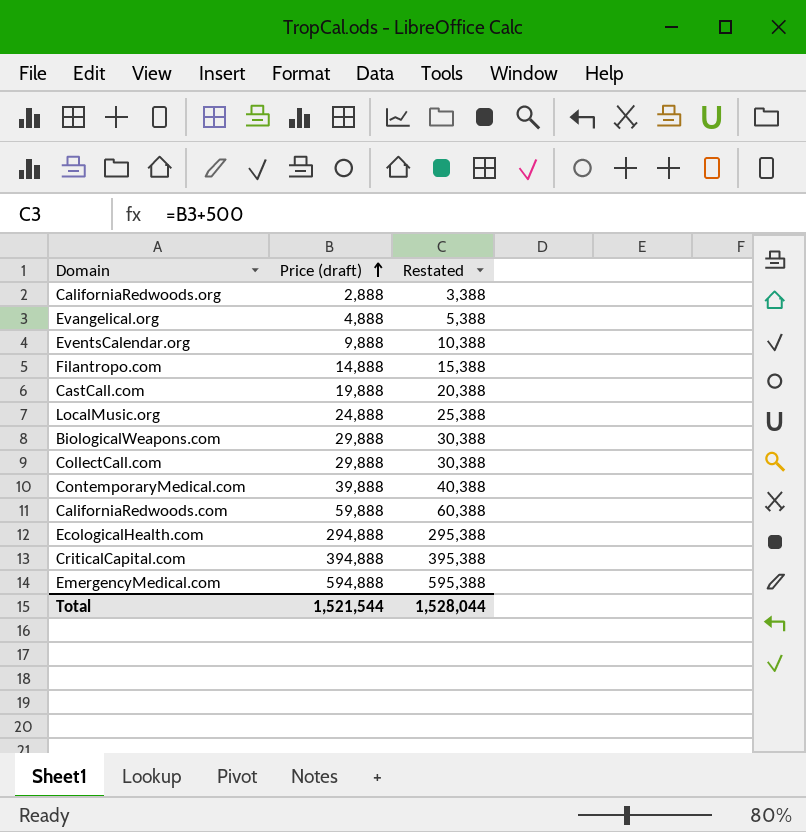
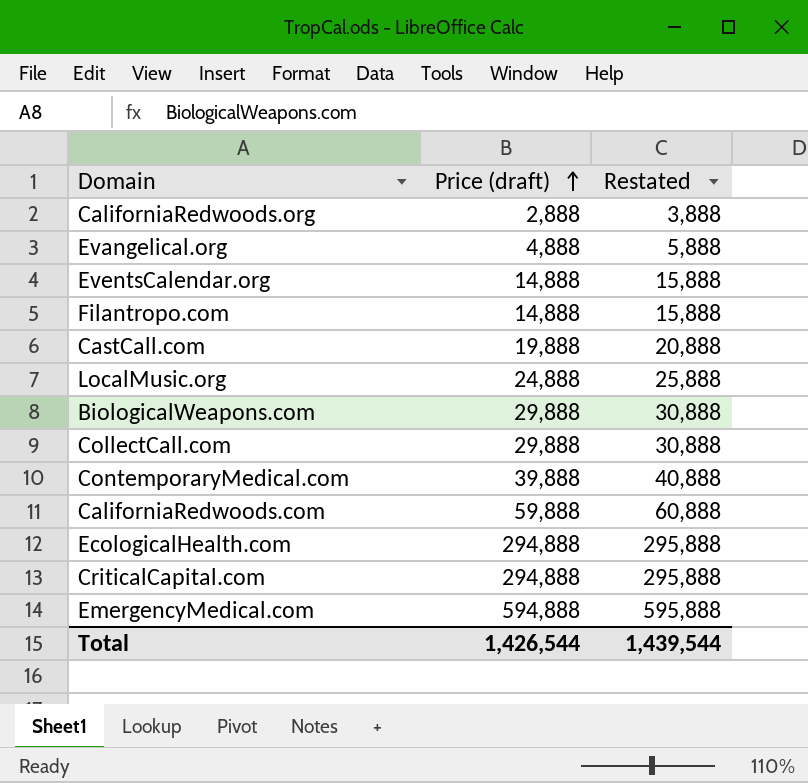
column Restated | formula: [Price (draft)] + 500 -> [Price (draft)] + 1000
EventsCalendar.org | Price (draft): 9,888 -> 14,888
CriticalCapital.com | Price (draft): 394,888 -> 294,888
Total | Price (draft): 1,521,544 -> 1,426,544
Total | Restated: 1,528,044 -> 1,439,544

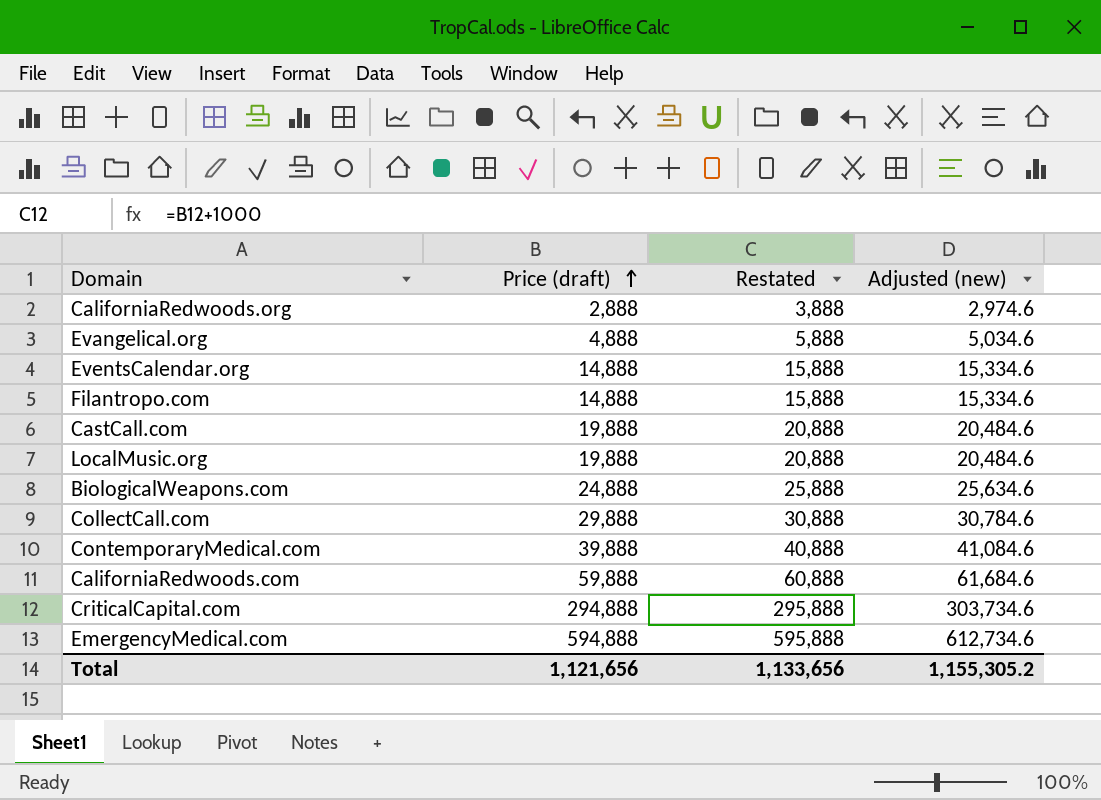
column Adjusted (new) | formula: none -> [Price (draft)] * 1.03
row EcologicalHealth.com: 294,888 | 295,888 -> none
LocalMusic.org | Price (draft): 24,888 -> 19,888
LocalMusic.org | Restated: 25,888 -> 20,888
BiologicalWeapons.com | Price (draft): 29,888 -> 24,888
BiologicalWeapons.com | Restated: 30,888 -> 25,888
Total | Price (draft): 1,426,544 -> 1,121,656
Total | Restated: 1,439,544 -> 1,133,656

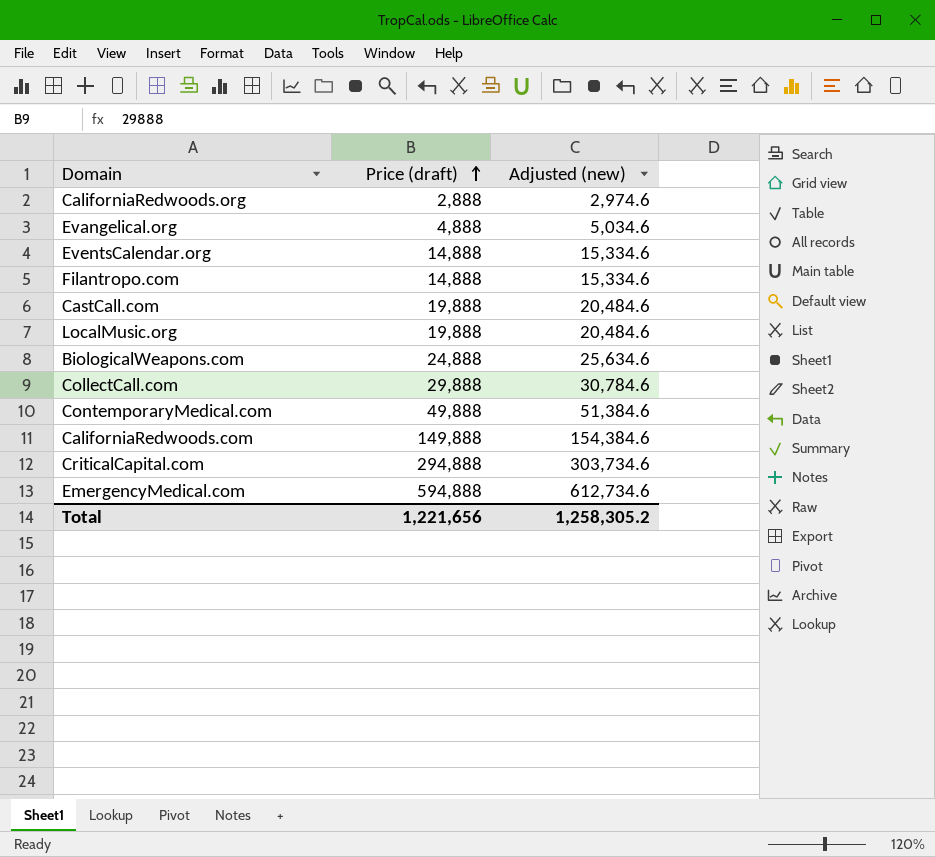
column Restated | formula: [Price (draft)] + 1000 -> none
ContemporaryMedical.com | Price (draft): 39,888 -> 49,888
ContemporaryMedical.com | Adjusted (new): 41,084.6 -> 51,384.6
CaliforniaRedwoods.com | Price (draft): 59,888 -> 149,888
CaliforniaRedwoods.com | Adjusted (new): 61,684.6 -> 154,384.6
Total | Price (draft): 1,121,656 -> 1,221,656
Total | Adjusted (new): 1,155,305.2 -> 1,258,305.2

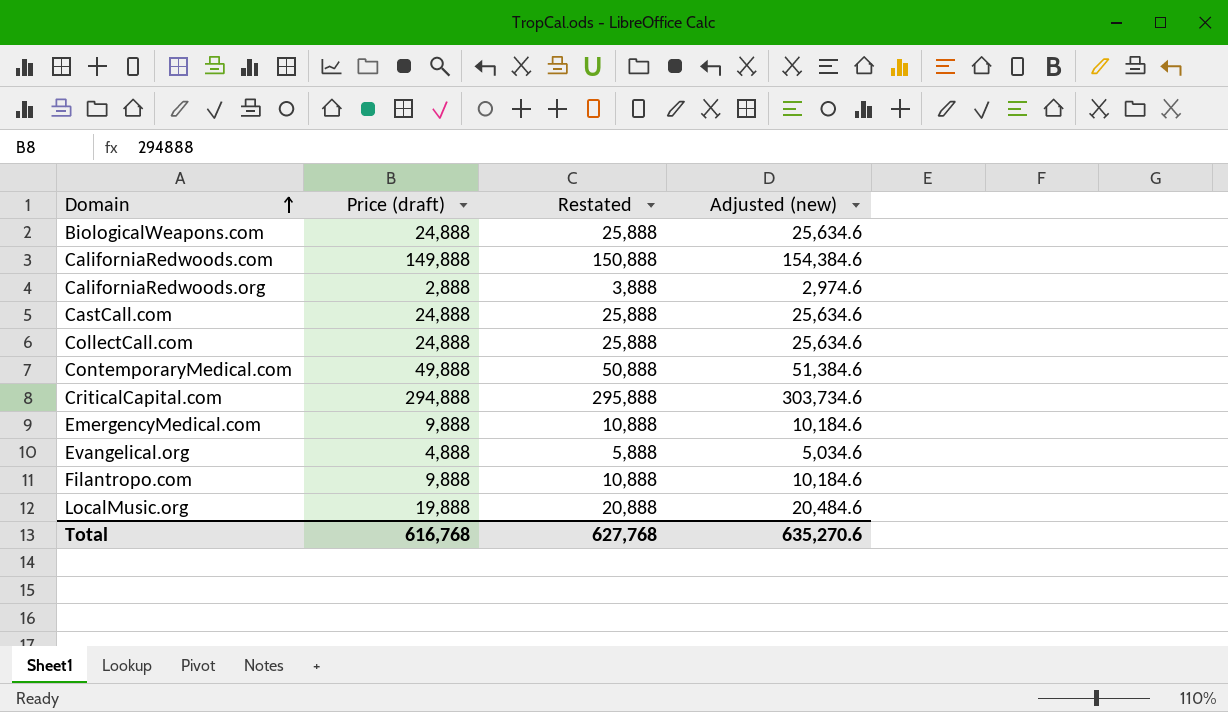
row order: Price (draft) ascending -> Domain ascending
column Restated | formula: none -> [Price (draft)] + 1000
row EventsCalendar.org: 14,888 | 15,334.6 -> none
CastCall.com | Price (draft): 19,888 -> 24,888
CastCall.com | Adjusted (new): 20,484.6 -> 25,634.6
CollectCall.com | Price (draft): 29,888 -> 24,888
CollectCall.com | Adjusted (new): 30,784.6 -> 25,634.6
EmergencyMedical.com | Price (draft): 594,888 -> 9,888
EmergencyMedical.com | Adjusted (new): 612,734.6 -> 10,184.6
Filantropo.com | Price (draft): 14,888 -> 9,888
Filantropo.com | Adjusted (new): 15,334.6 -> 10,184.6
Total | Price (draft): 1,221,656 -> 616,768
Total | Adjusted (new): 1,258,305.2 -> 635,270.6

